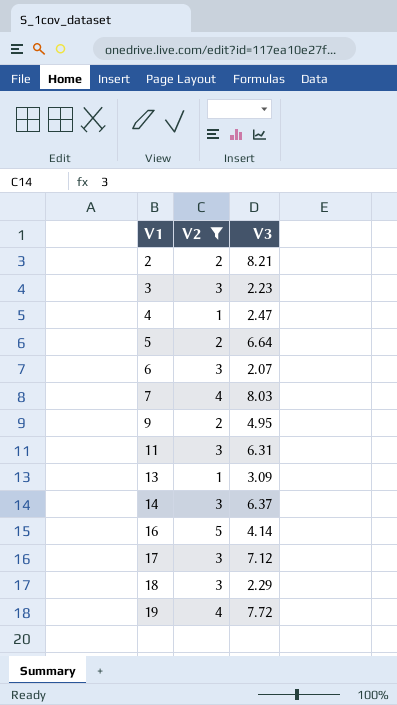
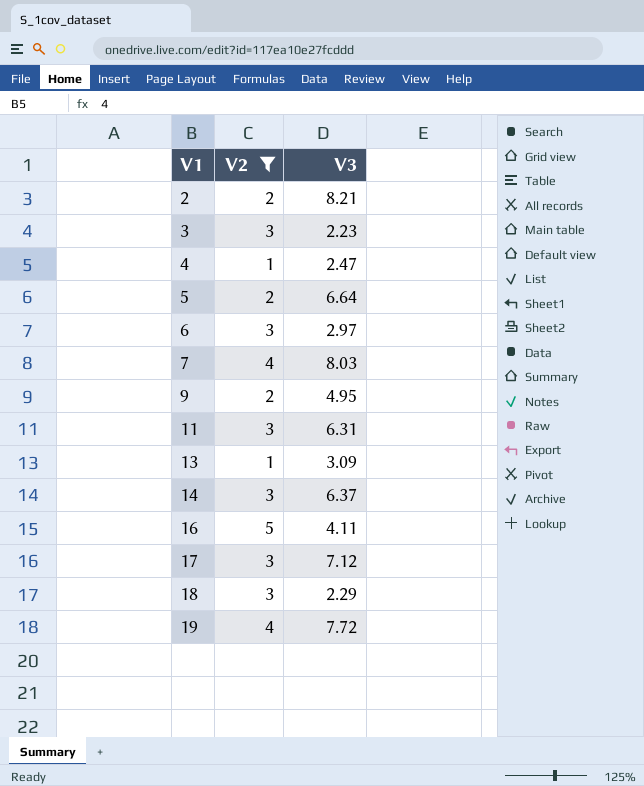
6 | V3: 2.07 -> 2.97
16 | V3: 4.14 -> 4.11

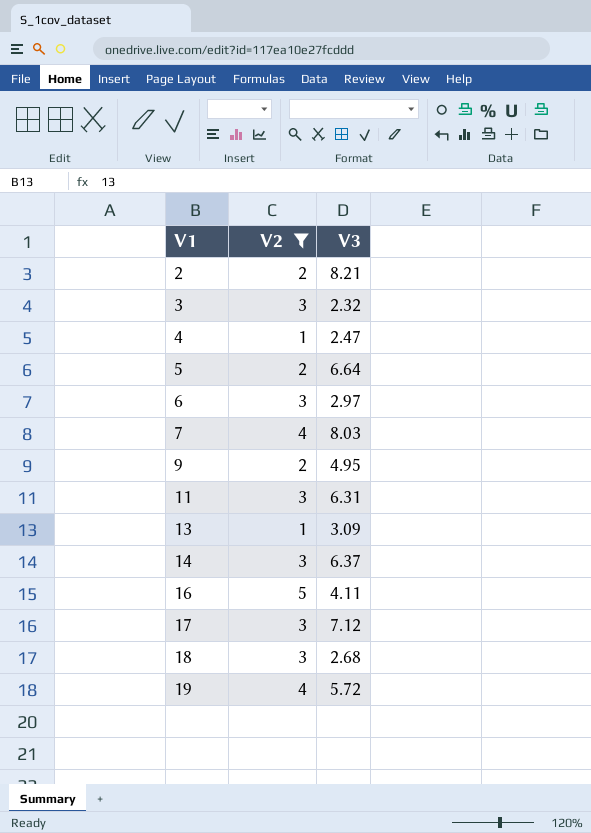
3 | V3: 2.23 -> 2.32
18 | V3: 2.29 -> 2.68
19 | V3: 7.72 -> 5.72

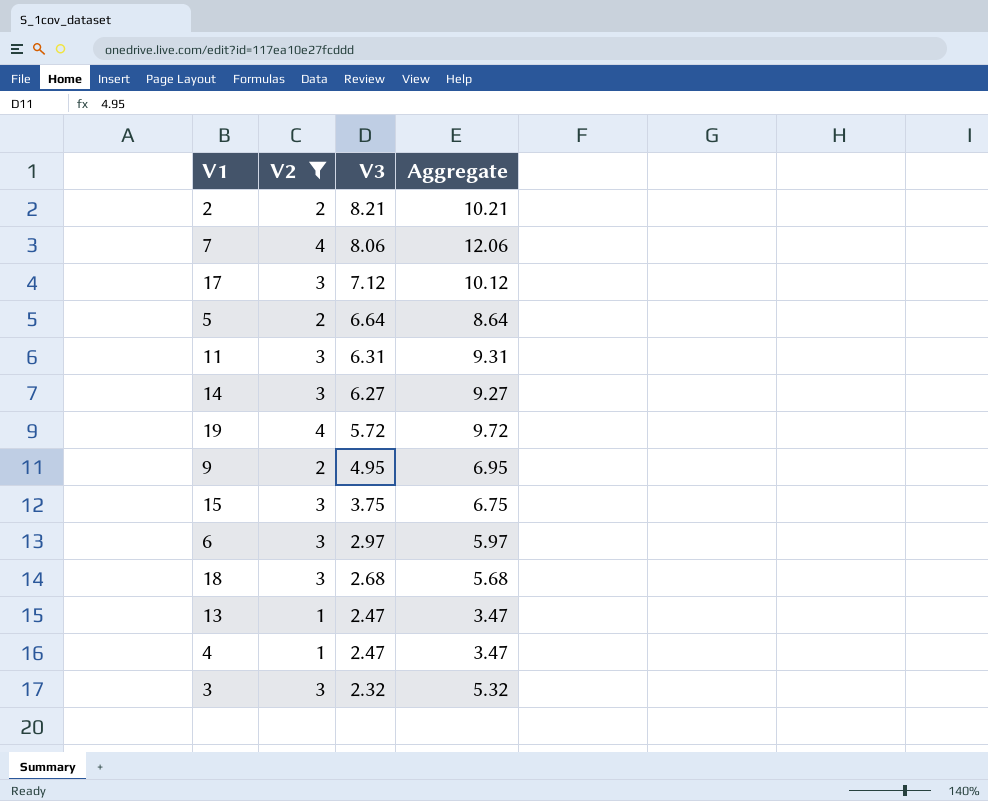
row order: V1 ascending -> V3 descending
column Aggregate | formula: none -> [V2] + [V3]
row 16: 5 | 4.11 -> none
7 | V3: 8.03 -> 8.06
14 | V3: 6.37 -> 6.27
row 15: none -> 3 | 3.75 | 6.75
13 | V3: 3.09 -> 2.47

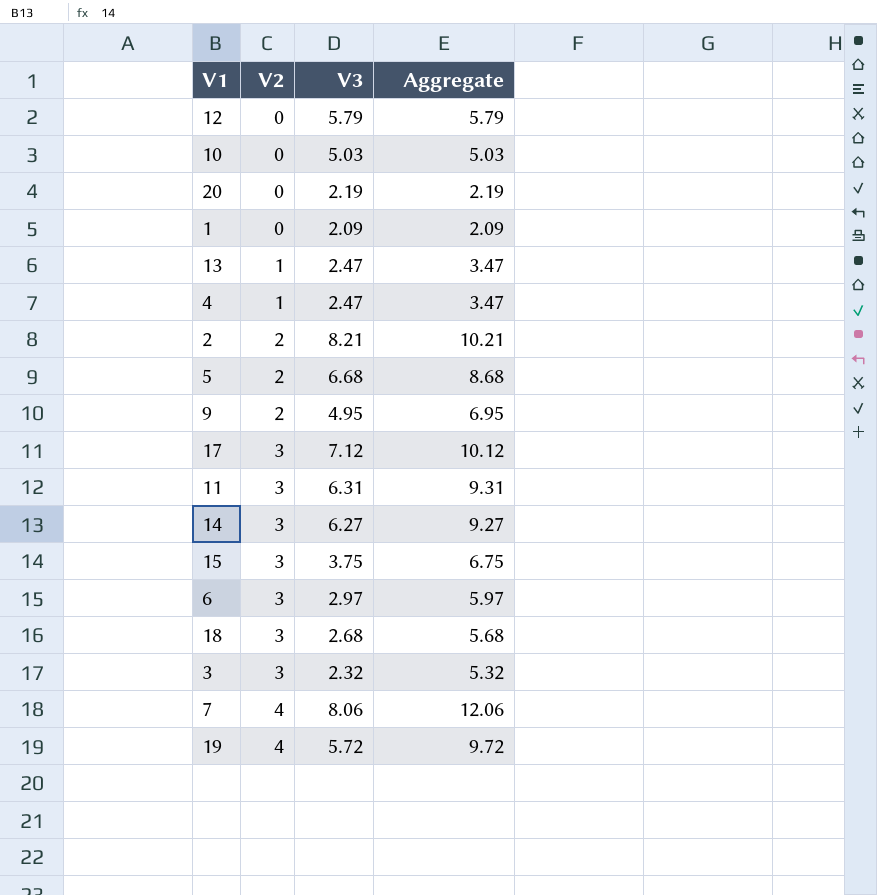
filter: V2 != 0 -> none
row order: V3 descending -> V2 ascending
5 | V3: 6.64 -> 6.68
5 | Aggregate: 8.64 -> 8.68

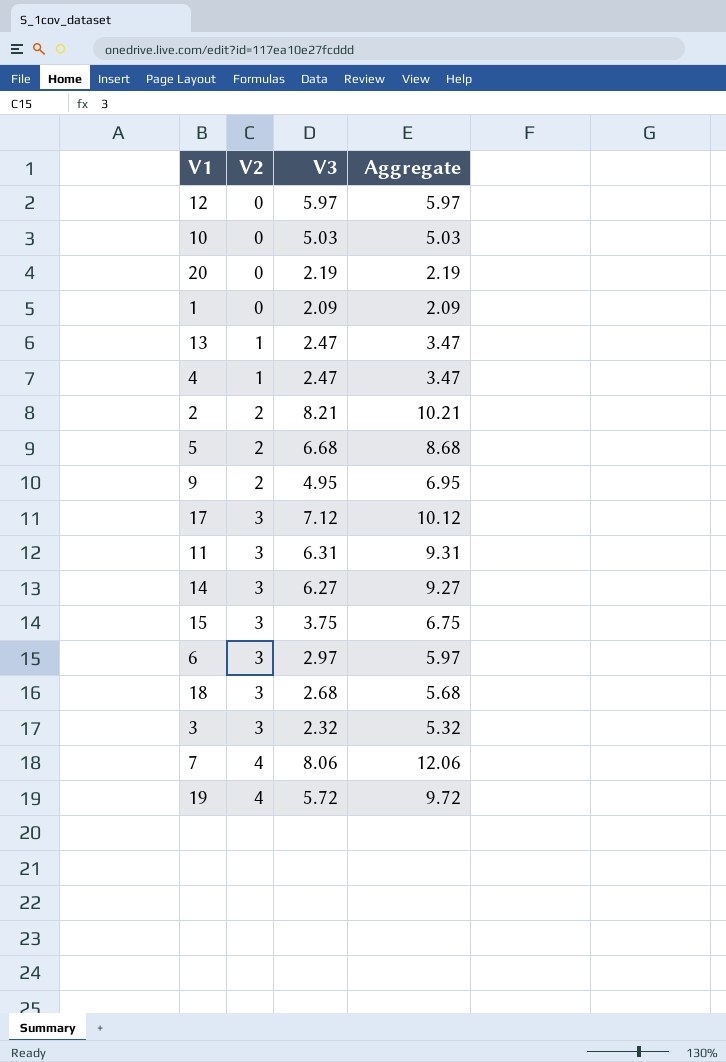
12 | V3: 5.79 -> 5.97
12 | Aggregate: 5.79 -> 5.97

